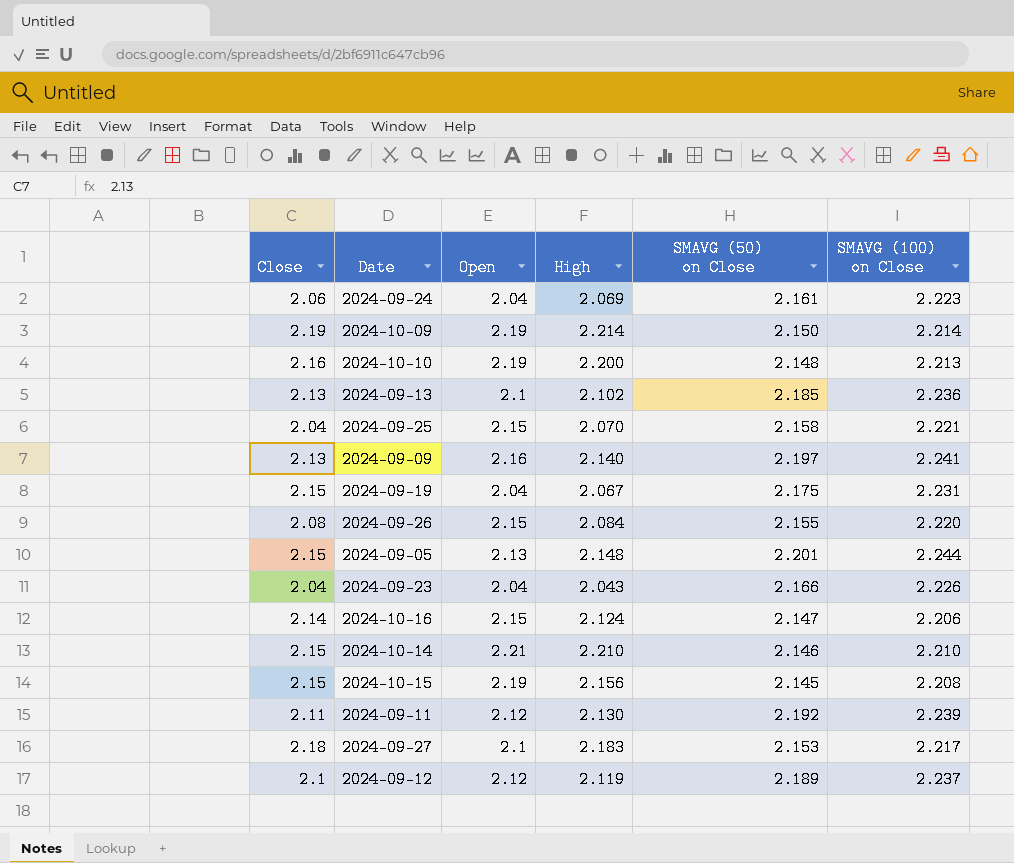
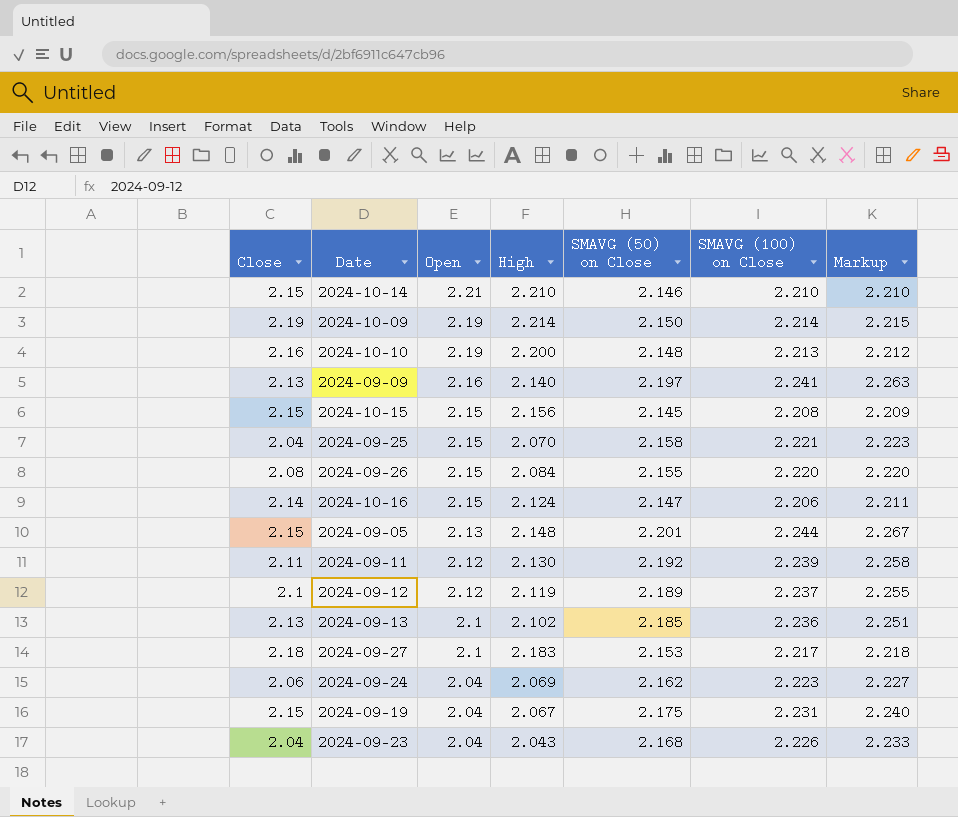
row order: none -> Open descending
column Markup | formula: none -> [SMAVG (50) on Close] * 1.03
2024-10-15 | Open: 2.19 -> 2.15
2024-09-24 | SMAVG (50) on Close: 2.161 -> 2.162
2024-09-23 | SMAVG (50) on Close: 2.166 -> 2.168

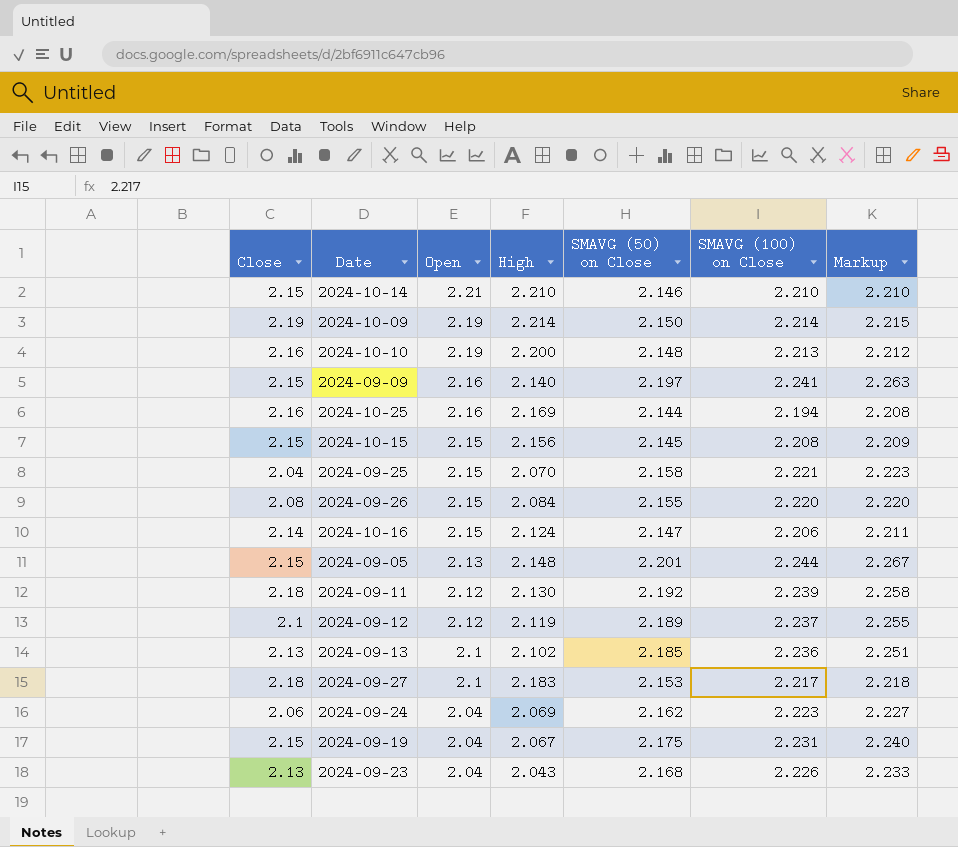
2024-09-09 | Close: 2.13 -> 2.15
row 2024-10-25: none -> 2.16 | 2.16 | 2.169 | 2.144 | 2.194 | 2.208
2024-09-11 | Close: 2.11 -> 2.18
2024-09-23 | Close: 2.04 -> 2.13

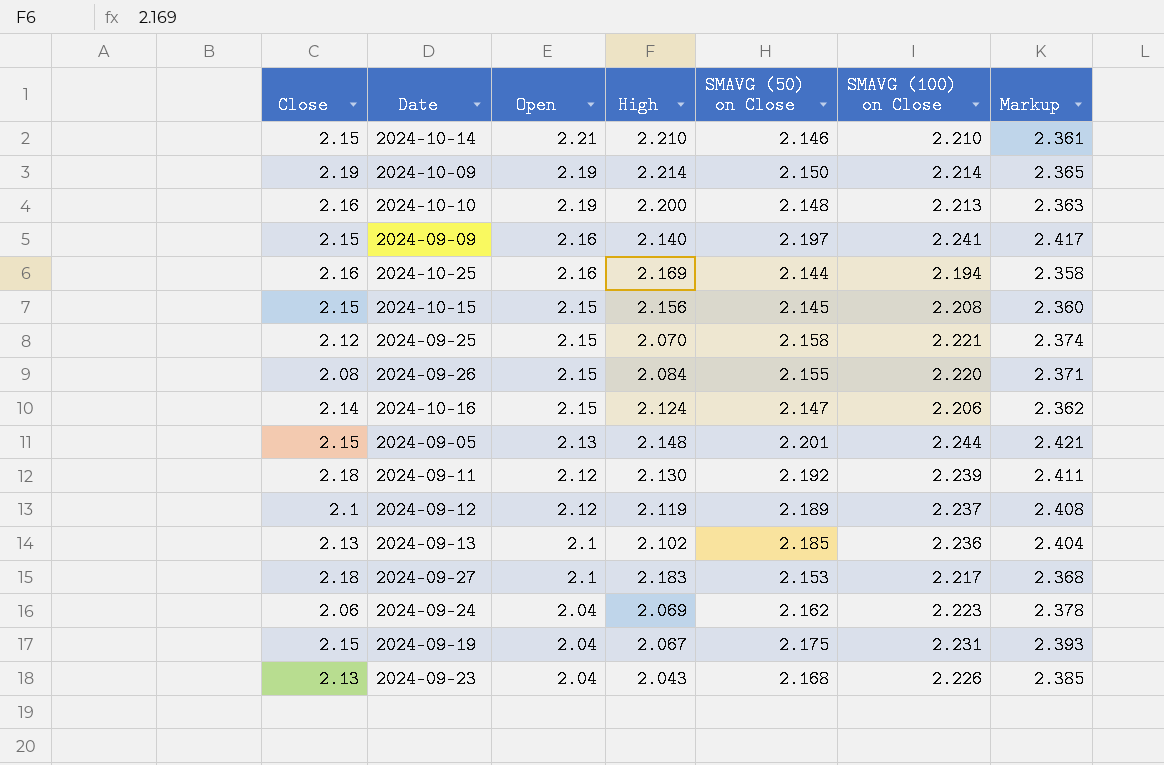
column Markup | formula: [SMAVG (50) on Close] * 1.03 -> [SMAVG (50) on Close] * 1.1
2024-09-25 | Close: 2.04 -> 2.12

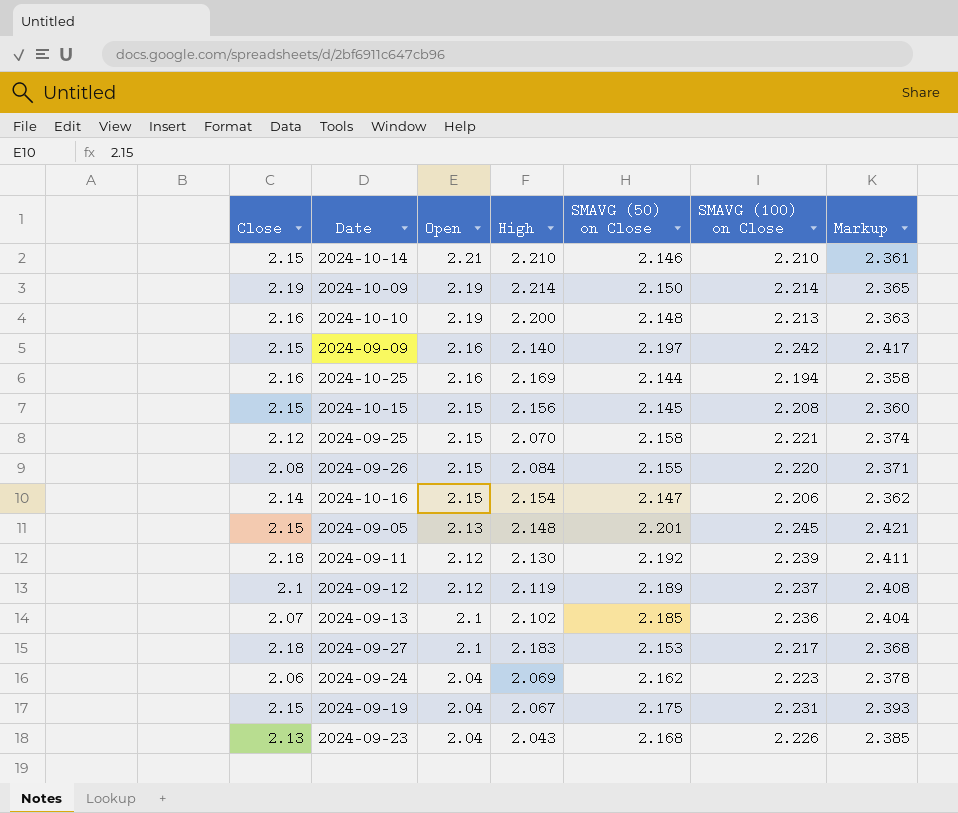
2024-09-09 | SMAVG (100) on Close: 2.241 -> 2.242
2024-10-16 | High: 2.124 -> 2.154
2024-09-05 | SMAVG (100) on Close: 2.244 -> 2.245
2024-09-13 | Close: 2.13 -> 2.07

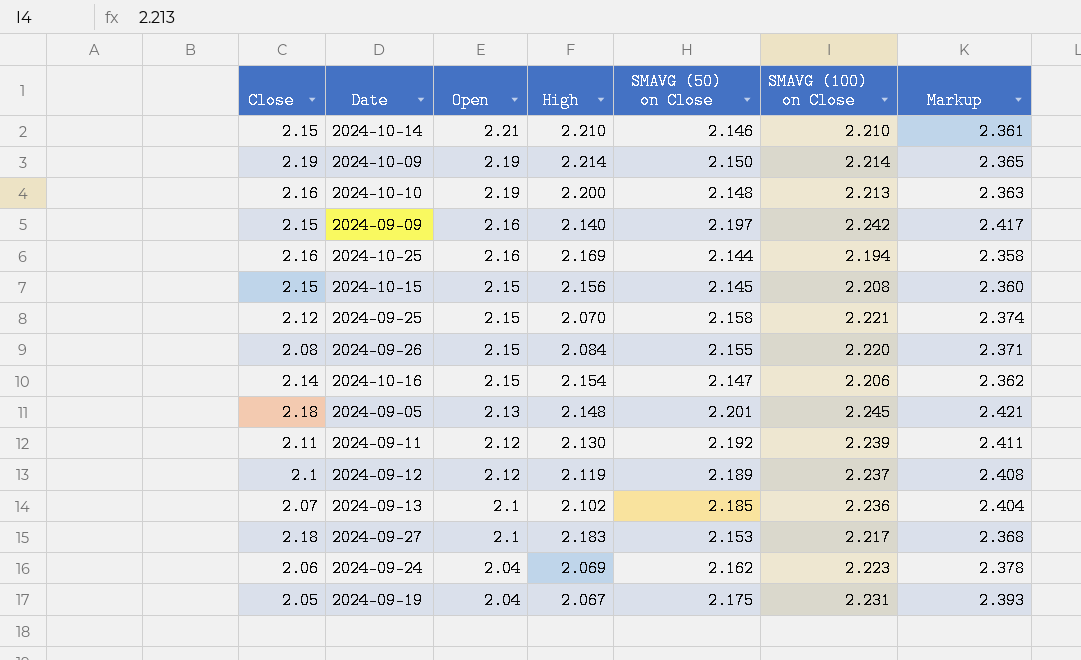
row 2024-09-23: 2.13 | 2.04 | 2.043 | 2.168 | 2.226 | 2.385 -> none
2024-09-05 | Close: 2.15 -> 2.18
2024-09-11 | Close: 2.18 -> 2.11
2024-09-19 | Close: 2.15 -> 2.05

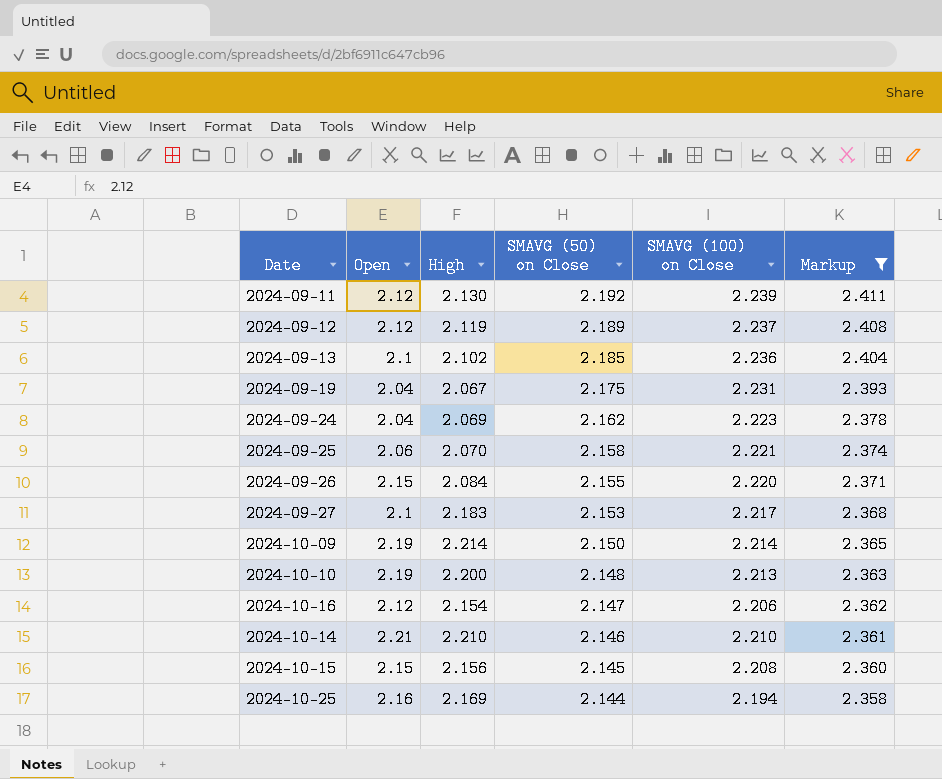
filter: none -> Markup <= 2.411
row order: Open descending -> SMAVG (50) on Close descending
column Close | position: 1 -> none
2024-09-25 | Open: 2.15 -> 2.06
2024-10-16 | Open: 2.15 -> 2.12

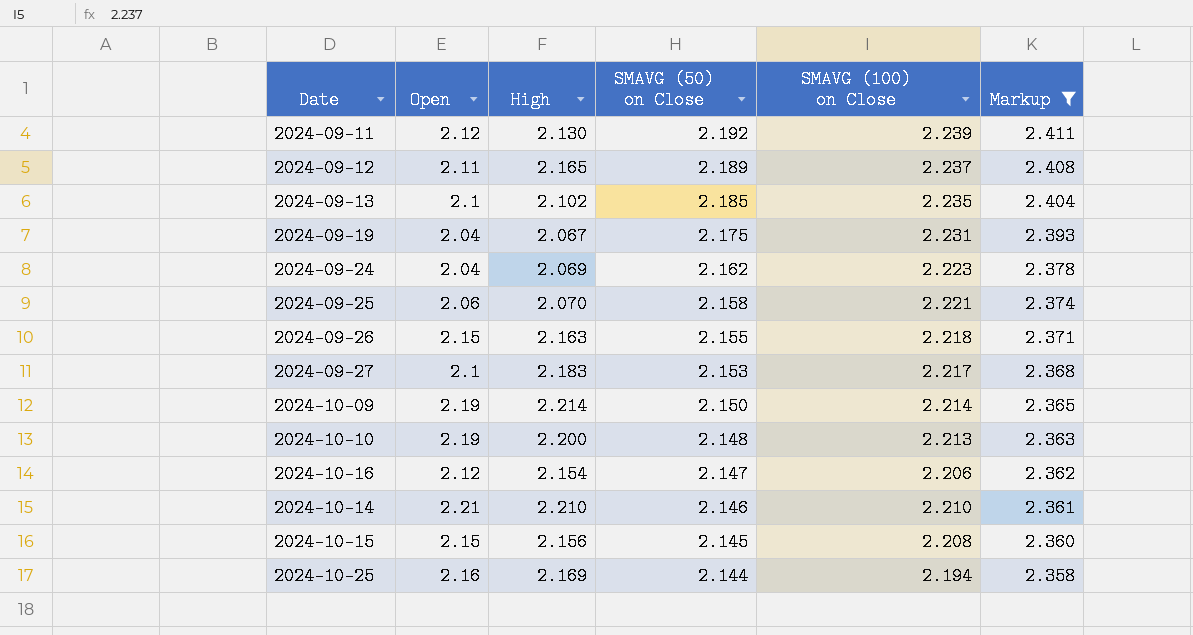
2024-09-12 | Open: 2.12 -> 2.11
2024-09-12 | High: 2.119 -> 2.165
2024-09-13 | SMAVG (100) on Close: 2.236 -> 2.235
2024-09-26 | High: 2.084 -> 2.163
2024-09-26 | SMAVG (100) on Close: 2.220 -> 2.218

